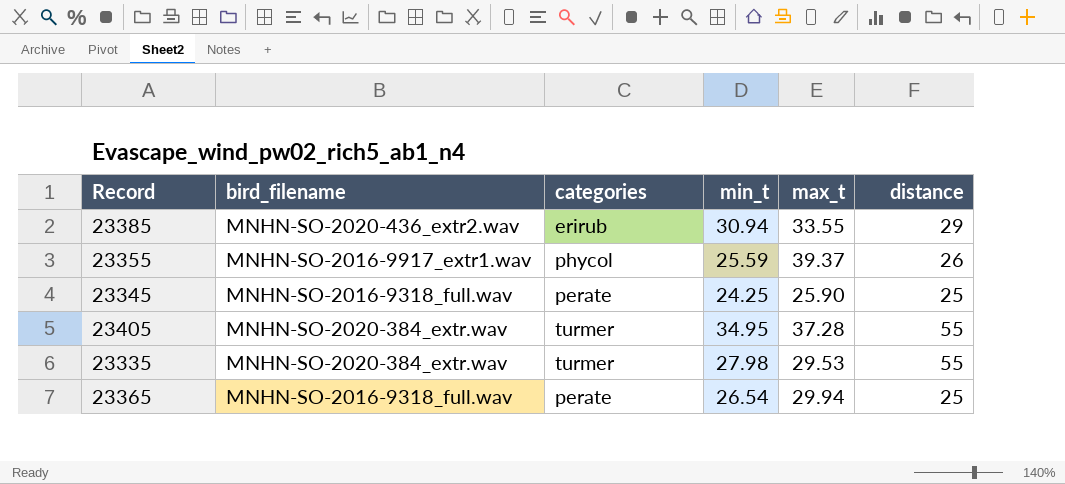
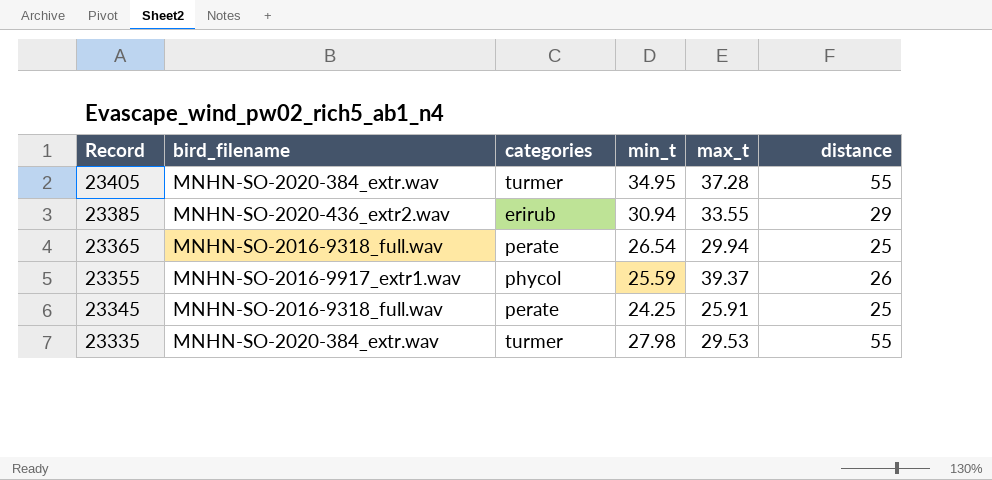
row order: none -> Record descending
23345 | max_t: 25.90 -> 25.91

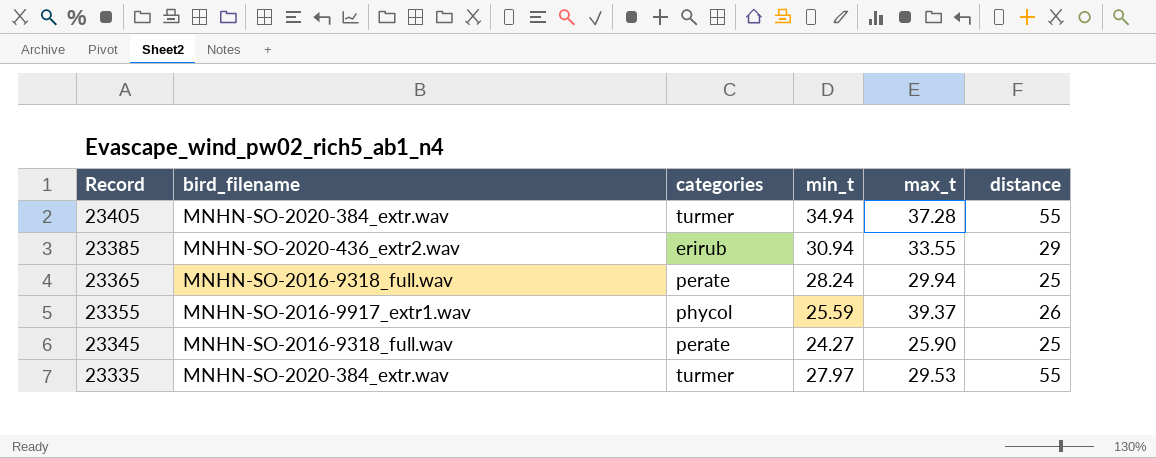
23405 | min_t: 34.95 -> 34.94
23365 | min_t: 26.54 -> 28.24
23345 | min_t: 24.25 -> 24.27
23345 | max_t: 25.91 -> 25.90
23335 | min_t: 27.98 -> 27.97

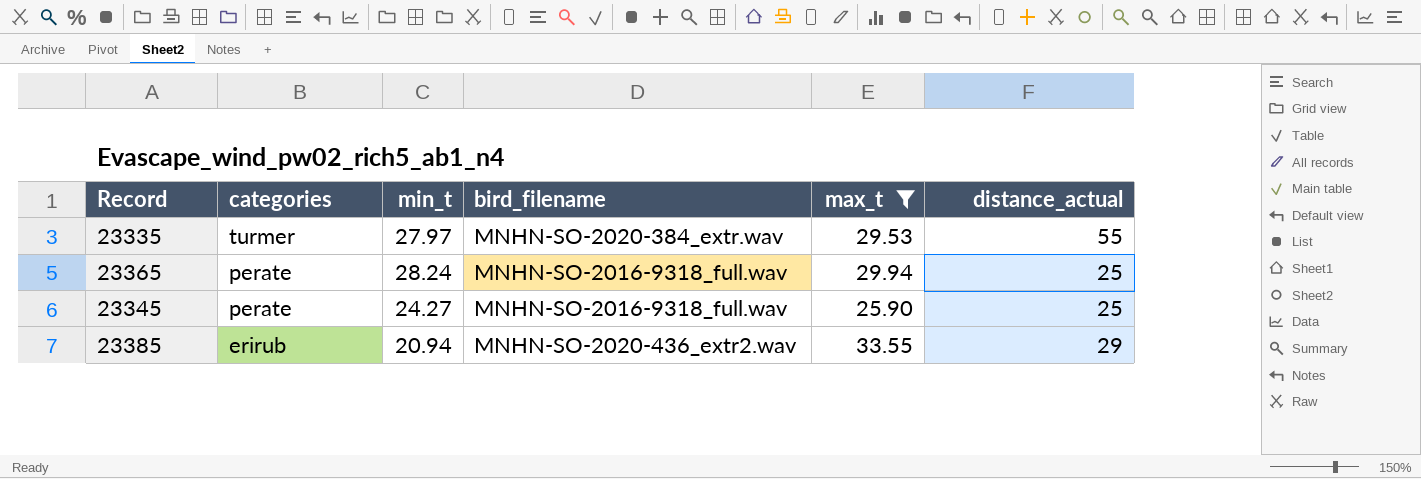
filter: none -> max_t <= 33.55
row order: Record descending -> categories descending
column bird_filename | position: 2 -> 4
column name: distance -> distance_actual
23385 | min_t: 30.94 -> 20.94

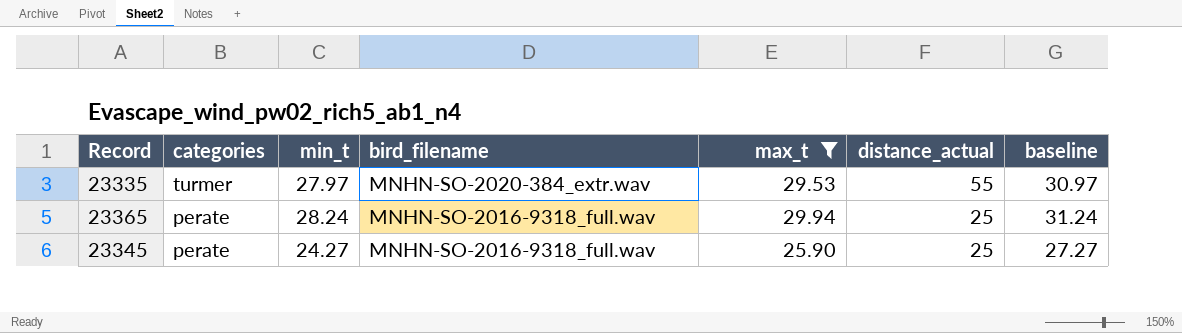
column baseline | formula: none -> [min_t] + 3
row 23385: erirub | 20.94 | MNHN-SO-2020-436_extr2.wav | 33.55 | 29 -> none

